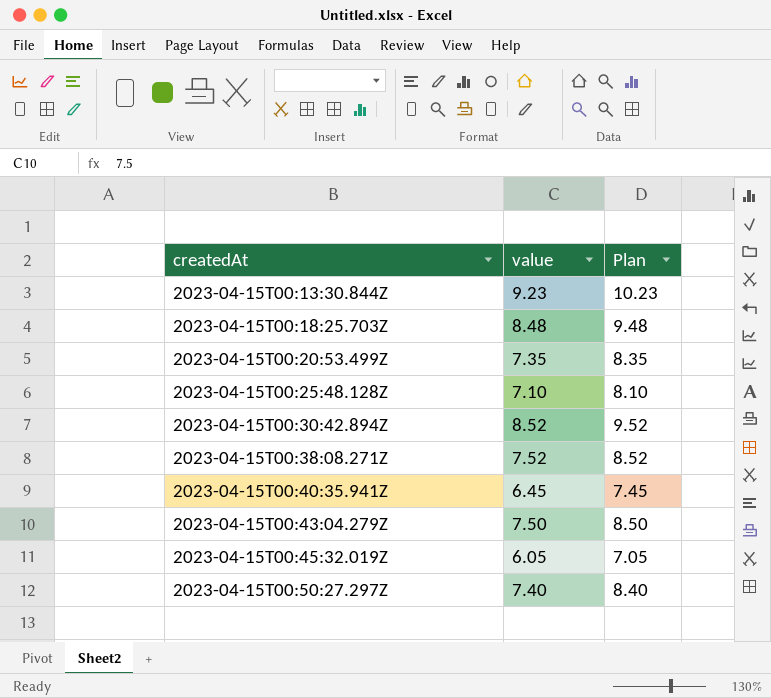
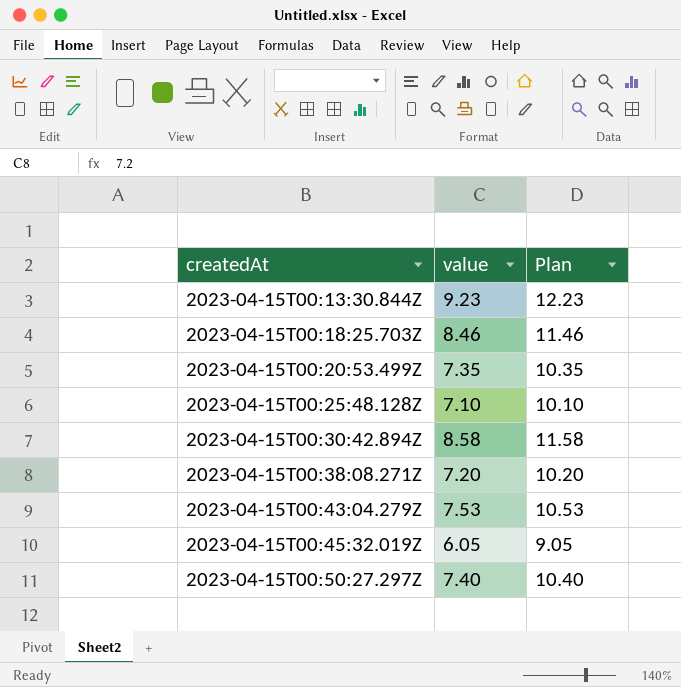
column Plan | formula: [value] + 1 -> [value] + 3
row 2023-04-15T00:40:35.941Z: 6.45 | 7.45 -> none
2023-04-15T00:18:25.703Z | value: 8.48 -> 8.46
2023-04-15T00:30:42.894Z | value: 8.52 -> 8.58
2023-04-15T00:38:08.271Z | value: 7.52 -> 7.20
2023-04-15T00:43:04.279Z | value: 7.50 -> 7.53

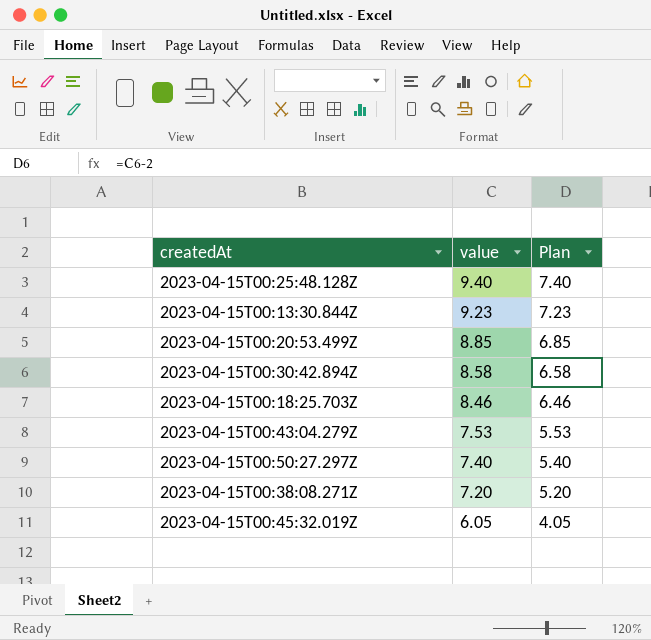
row order: createdAt ascending -> value descending
column Plan | formula: [value] + 3 -> [value] - 2
2023-04-15T00:25:48.128Z | value: 7.10 -> 9.40
2023-04-15T00:20:53.499Z | value: 7.35 -> 8.85

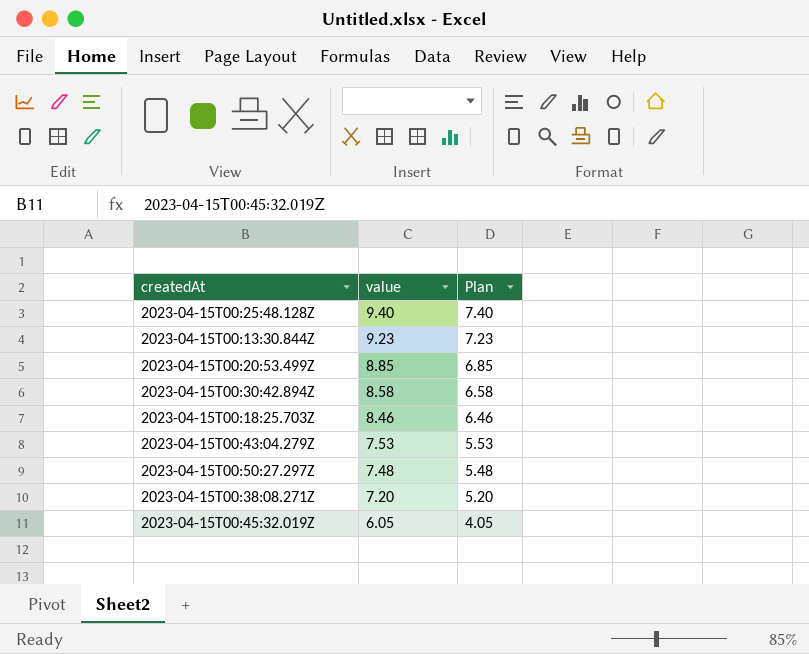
2023-04-15T00:50:27.297Z | value: 7.40 -> 7.48
2023-04-15T00:50:27.297Z | Plan: 5.40 -> 5.48

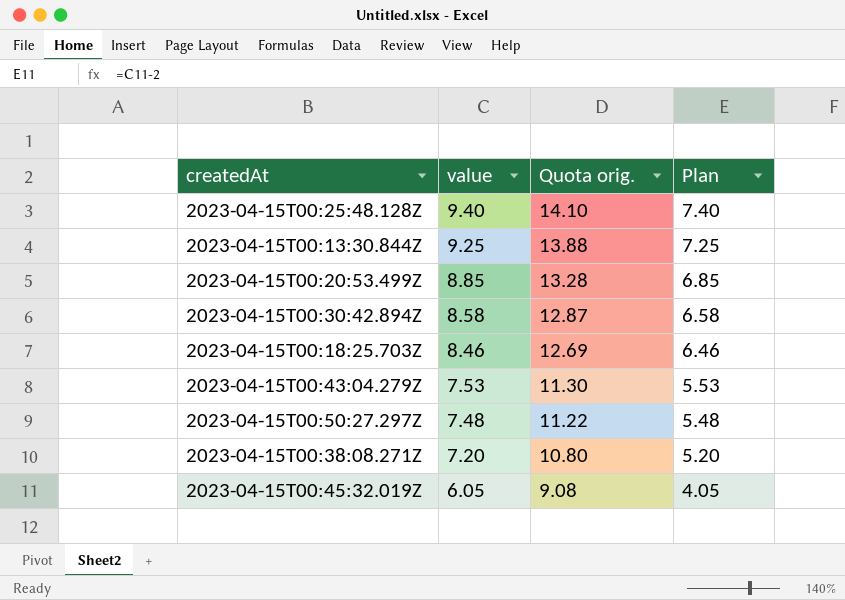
column Quota orig. | formula: none -> [value] * 1.5
2023-04-15T00:13:30.844Z | value: 9.23 -> 9.25
2023-04-15T00:13:30.844Z | Plan: 7.23 -> 7.25

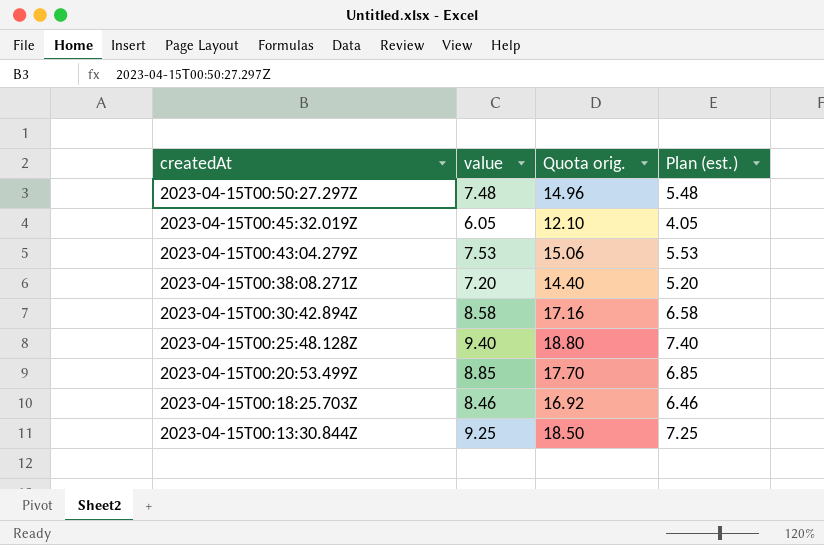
row order: value descending -> createdAt descending
column Quota orig. | formula: [value] * 1.5 -> [value] * 2
column name: Plan -> Plan (est.)

